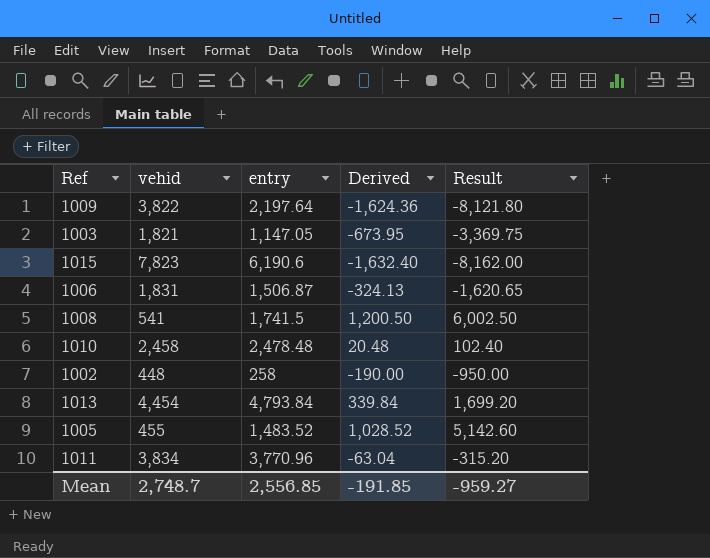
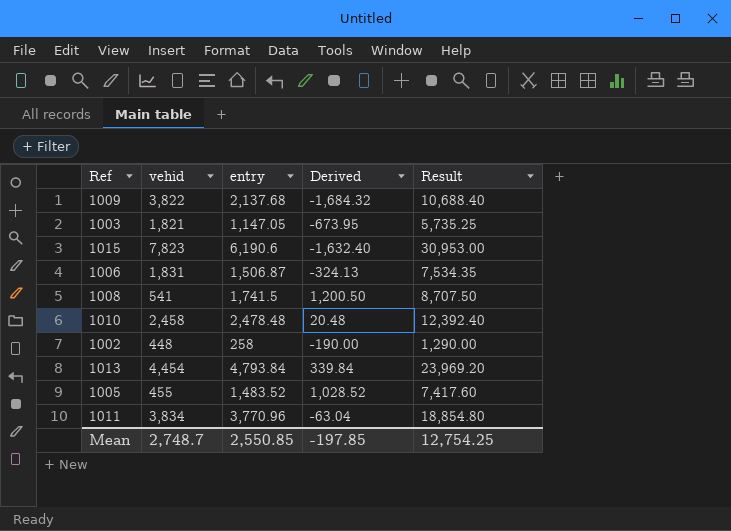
column Result | formula: [Derived] * 5 -> [entry] * 5
1009 | entry: 2,197.64 -> 2,137.68
1009 | Derived: -1,624.36 -> -1,684.32
Mean | entry: 2,556.85 -> 2,550.85
Mean | Derived: -191.85 -> -197.85
Mean | Result: -959.27 -> 12,754.25

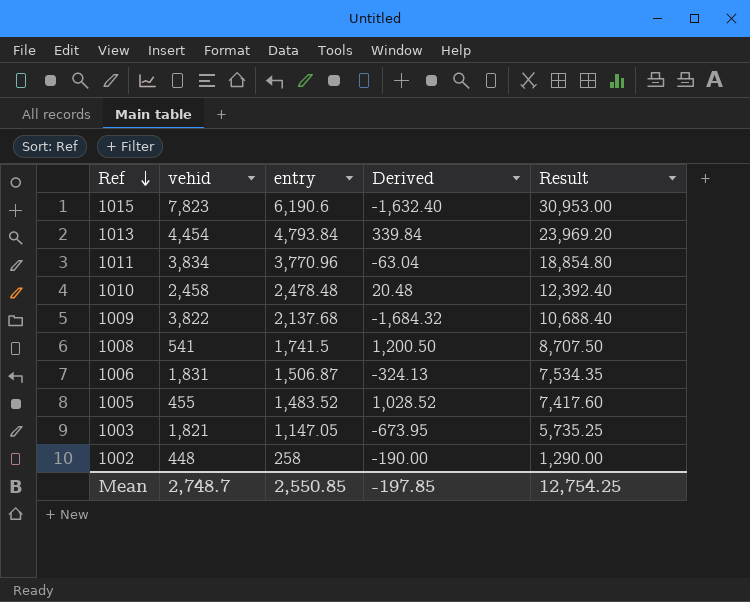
row order: none -> Ref descending

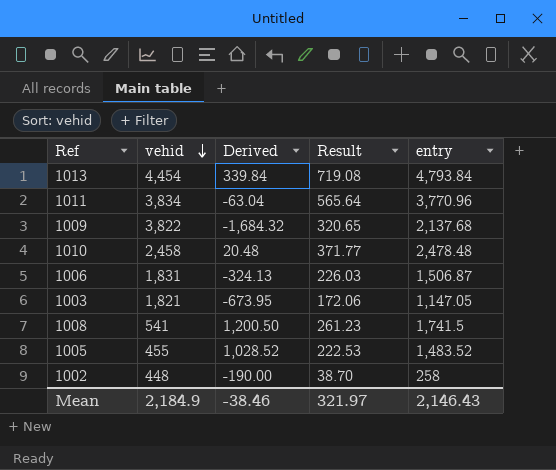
row order: Ref descending -> vehid descending
column Result | formula: [entry] * 5 -> [entry] * 0.15
column entry | position: 3 -> 5
row 1015: 7,823 | 6,190.6 | -1,632.40 | 30,953.00 -> none
Mean | vehid: 2,748.7 -> 2,184.9
Mean | Derived: -197.85 -> -38.46
Mean | Result: 12,754.25 -> 321.97
Mean | entry: 2,550.85 -> 2,146.43

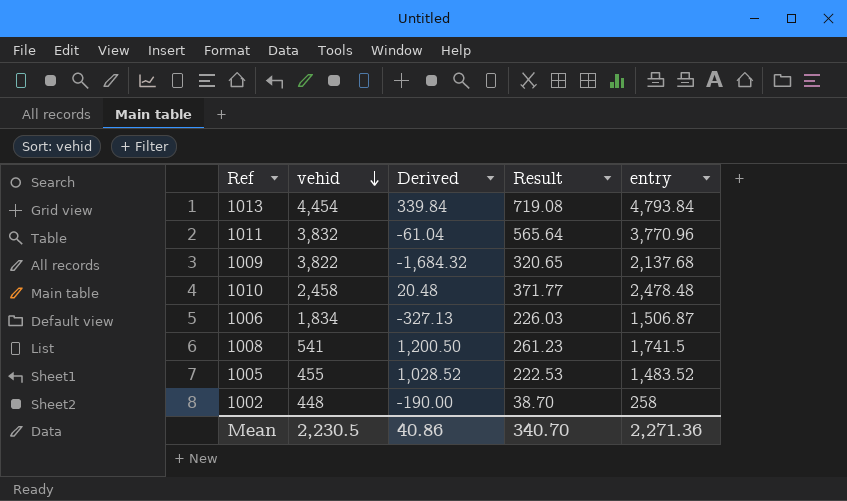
row 1003: 1,821 | -673.95 | 172.06 | 1,147.05 -> none
1011 | vehid: 3,834 -> 3,832
1011 | Derived: -63.04 -> -61.04
1006 | vehid: 1,831 -> 1,834
1006 | Derived: -324.13 -> -327.13
Mean | vehid: 2,184.9 -> 2,230.5
Mean | Derived: -38.46 -> 40.86
Mean | Result: 321.97 -> 340.70
Mean | entry: 2,146.43 -> 2,271.36

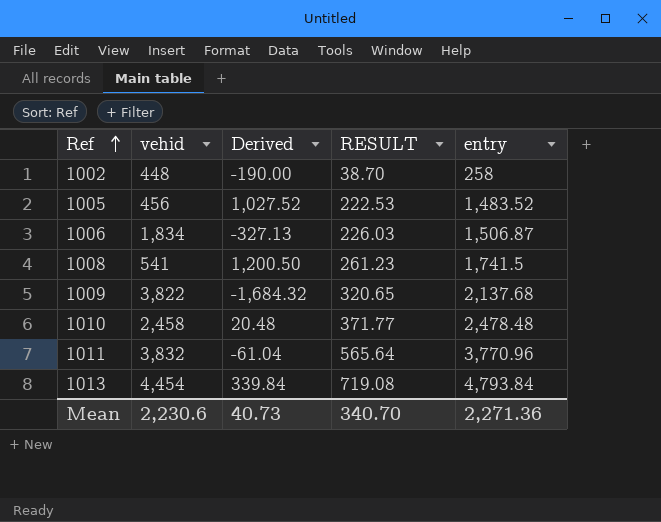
row order: vehid descending -> Ref ascending
column name: Result -> RESULT
1005 | vehid: 455 -> 456
1005 | Derived: 1,028.52 -> 1,027.52
Mean | vehid: 2,230.5 -> 2,230.6
Mean | Derived: 40.86 -> 40.73

